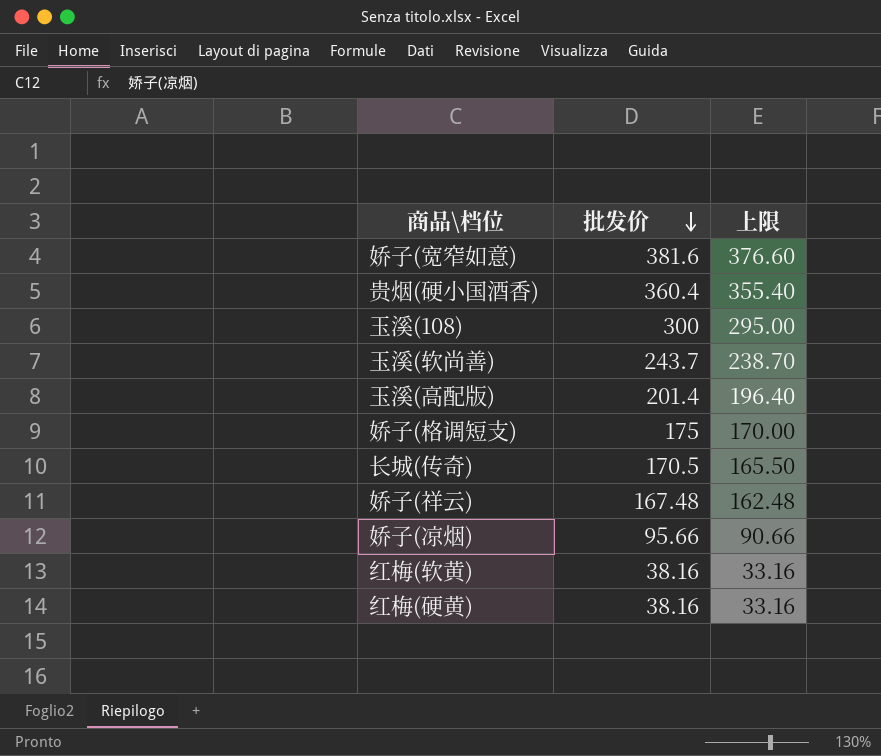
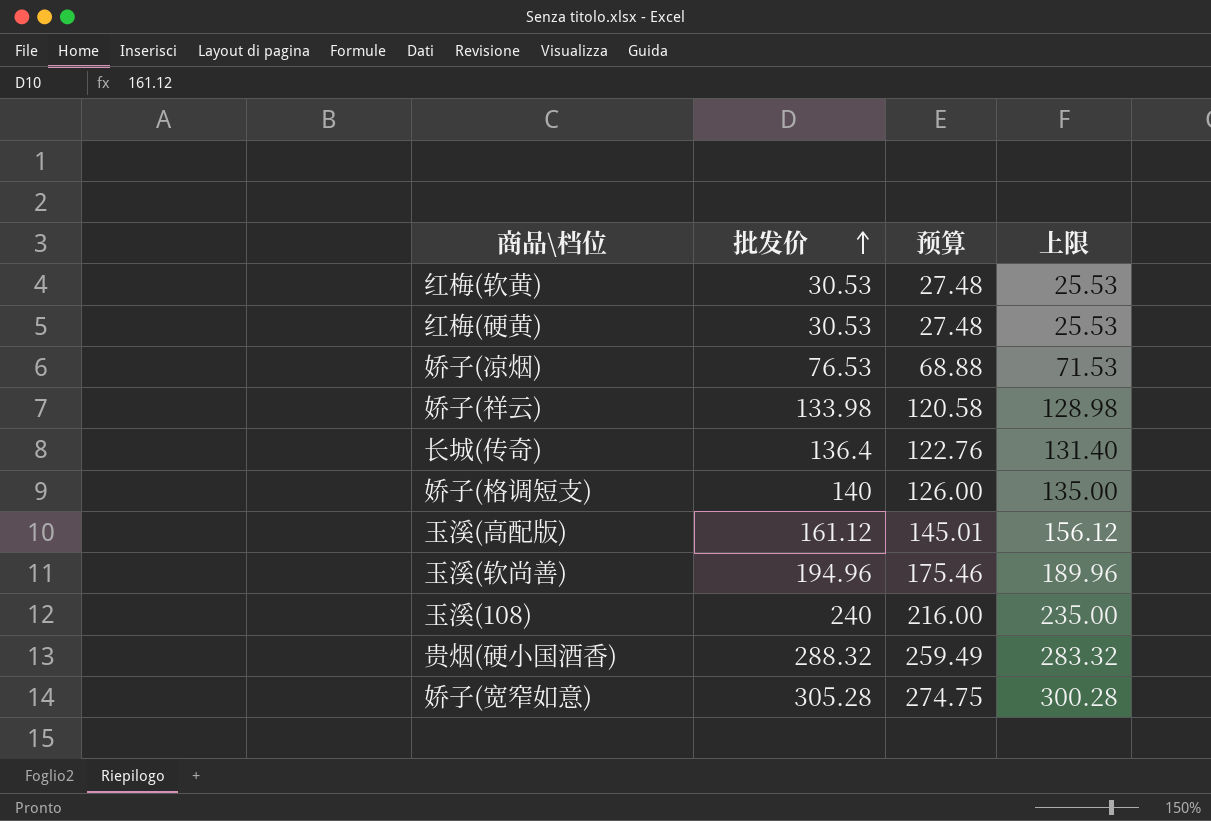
row order: 批发价 descending -> 批发价 ascending
column 预算 | formula: none -> [批发价] * 0.9
红梅(软黄) | 批发价: 38.16 -> 30.53
红梅(软黄) | 上限: 33.16 -> 25.53
红梅(硬黄) | 批发价: 38.16 -> 30.53
红梅(硬黄) | 上限: 33.16 -> 25.53
娇子(凉烟) | 批发价: 95.66 -> 76.53
娇子(凉烟) | 上限: 90.66 -> 71.53
娇子(祥云) | 批发价: 167.48 -> 133.98
娇子(祥云) | 上限: 162.48 -> 128.98
长城(传奇) | 批发价: 170.5 -> 136.4
长城(传奇) | 上限: 165.50 -> 131.40
娇子(格调短支) | 批发价: 175 -> 140
娇子(格调短支) | 上限: 170.00 -> 135.00
玉溪(高配版) | 批发价: 201.4 -> 161.12
玉溪(高配版) | 上限: 196.40 -> 156.12
玉溪(软尚善) | 批发价: 243.7 -> 194.96
玉溪(软尚善) | 上限: 238.70 -> 189.96
玉溪(108) | 批发价: 300 -> 240
玉溪(108) | 上限: 295.00 -> 235.00
贵烟(硬小国酒香) | 批发价: 360.4 -> 288.32
贵烟(硬小国酒香) | 上限: 355.40 -> 283.32
娇子(宽窄如意) | 批发价: 381.6 -> 305.28
娇子(宽窄如意) | 上限: 376.60 -> 300.28

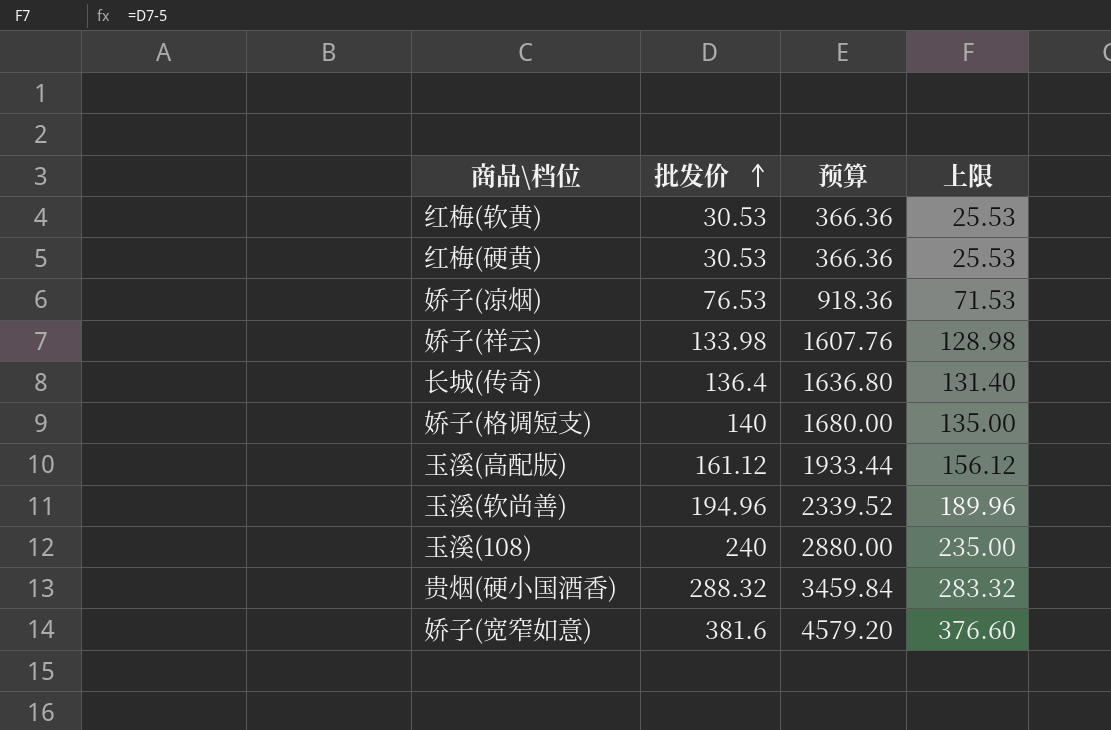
column 预算 | formula: [批发价] * 0.9 -> [批发价] * 12
娇子(宽窄如意) | 批发价: 305.28 -> 381.6
娇子(宽窄如意) | 上限: 300.28 -> 376.60

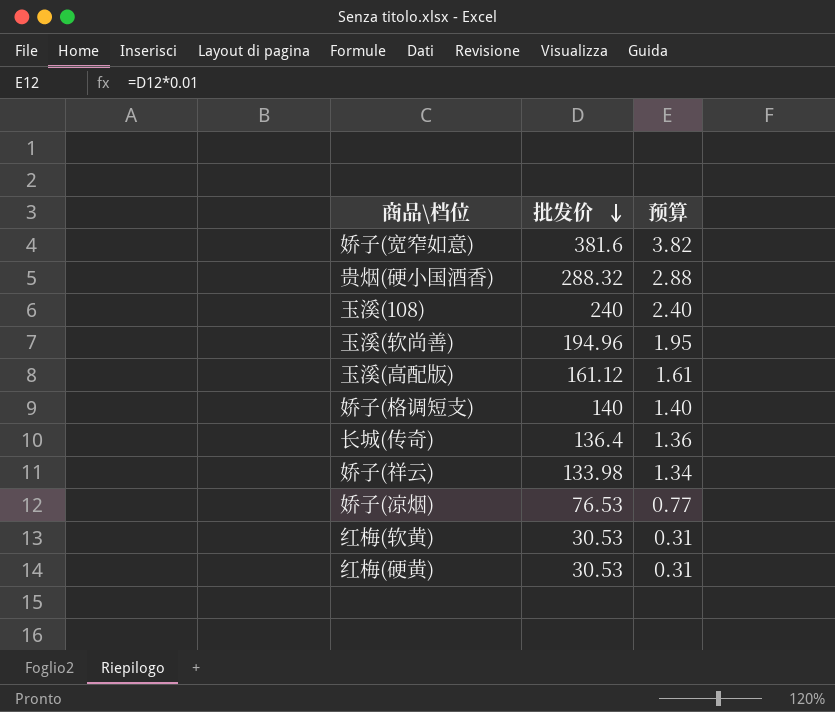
row order: 批发价 ascending -> 批发价 descending
column 上限 | formula: [批发价] - 5 -> none
column 预算 | formula: [批发价] * 12 -> [批发价] * 0.01

